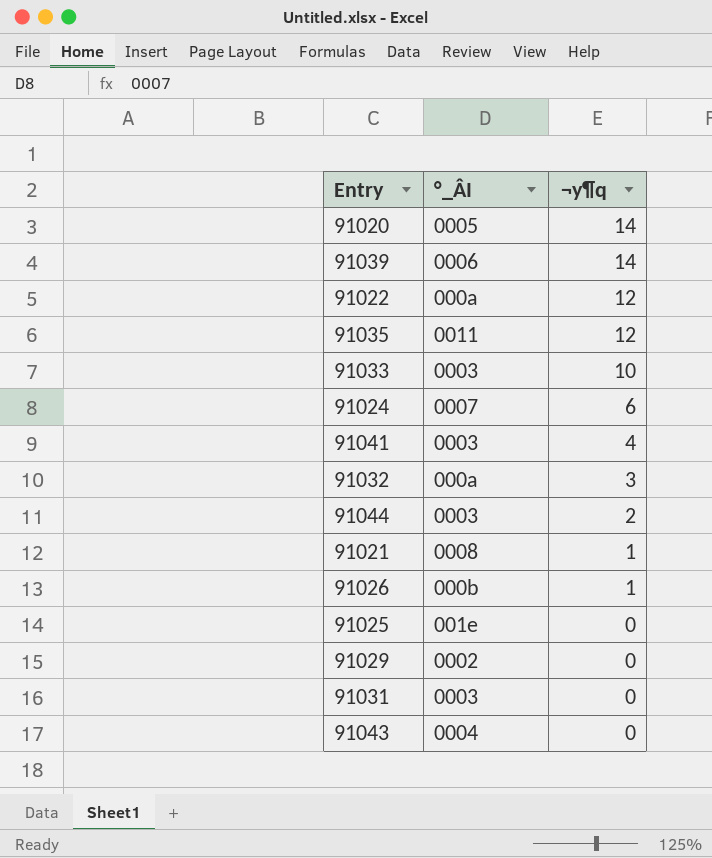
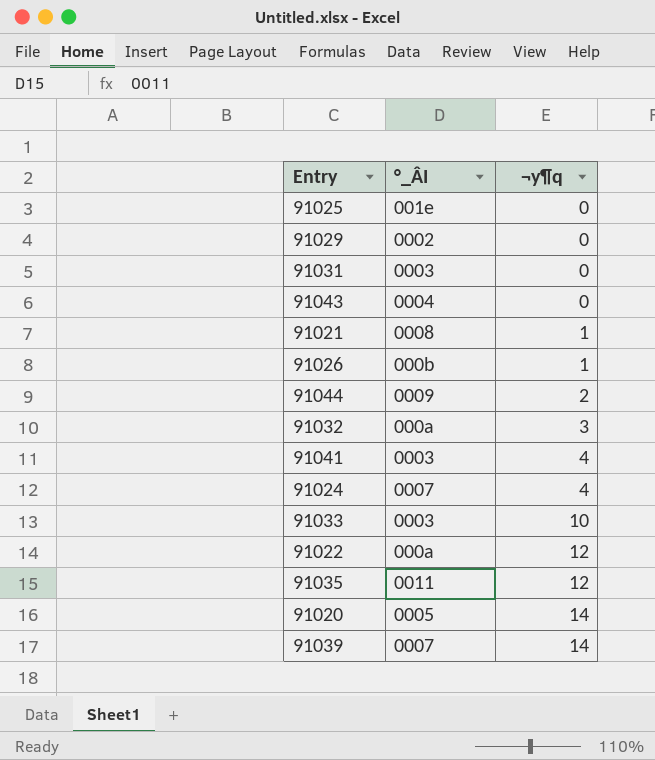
row order: ¬y¶q descending -> ¬y¶q ascending
91044 | °_ÂI: 0003 -> 0009
91024 | ¬y¶q: 6 -> 4
91039 | °_ÂI: 0006 -> 0007

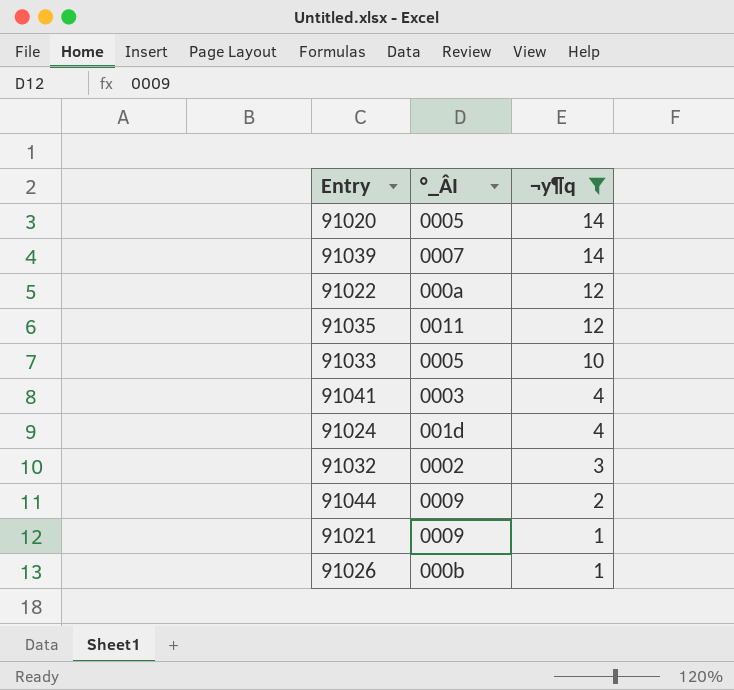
filter: none -> ¬y¶q != 0
row order: ¬y¶q ascending -> ¬y¶q descending
91033 | °_ÂI: 0003 -> 0005
91024 | °_ÂI: 0007 -> 001d
91032 | °_ÂI: 000a -> 0002
91021 | °_ÂI: 0008 -> 0009

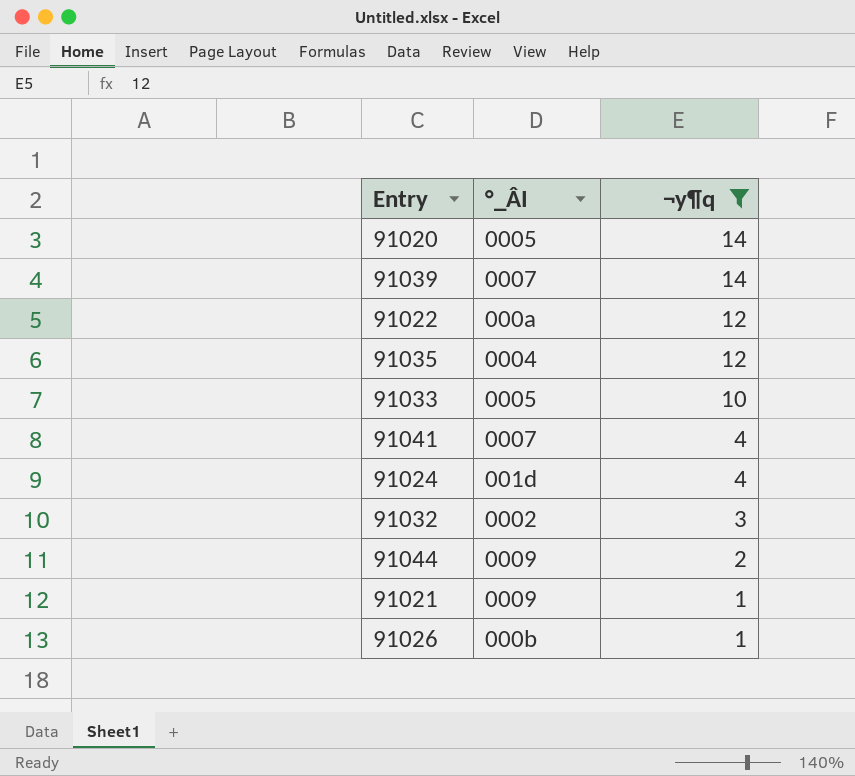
91035 | °_ÂI: 0011 -> 0004
91041 | °_ÂI: 0003 -> 0007

